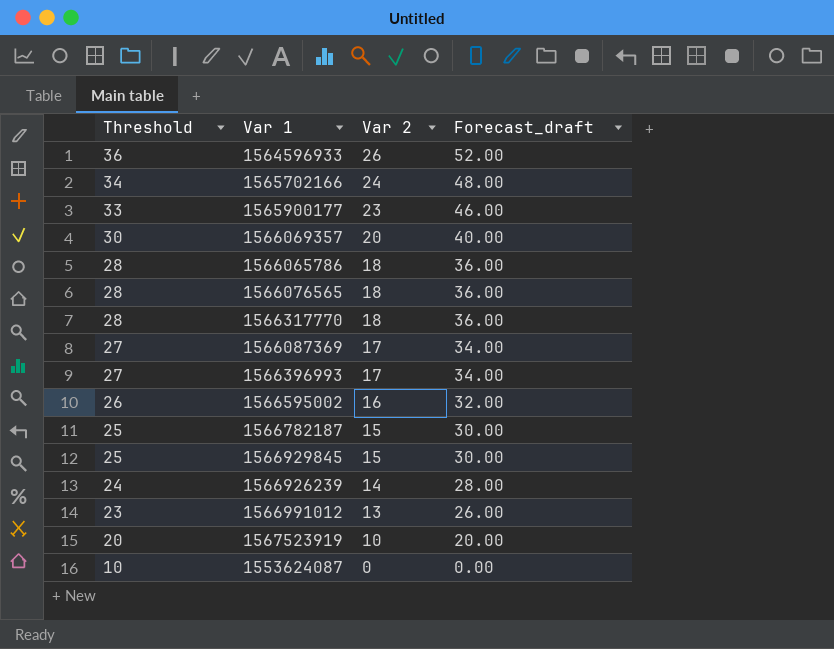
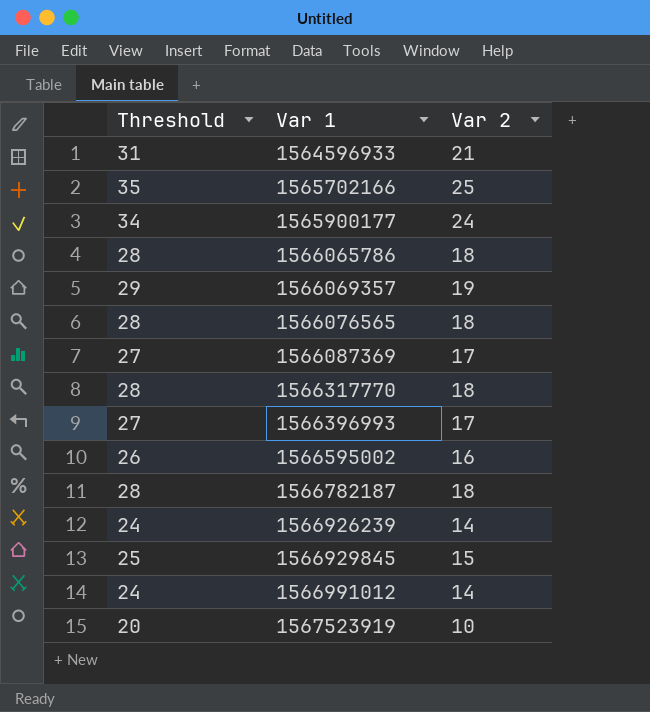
row order: Threshold descending -> Var 1 ascending
column Forecast_draft | formula: [Var 2] * 2 -> none
row 1553624087: 10 | 0 | 0.00 -> none
1564596933 | Threshold: 36 -> 31
1564596933 | Var 2: 26 -> 21
1565702166 | Threshold: 34 -> 35
1565702166 | Var 2: 24 -> 25
1565900177 | Threshold: 33 -> 34
1565900177 | Var 2: 23 -> 24
1566069357 | Threshold: 30 -> 29
1566069357 | Var 2: 20 -> 19
1566782187 | Threshold: 25 -> 28
1566782187 | Var 2: 15 -> 18
1566991012 | Threshold: 23 -> 24
1566991012 | Var 2: 13 -> 14

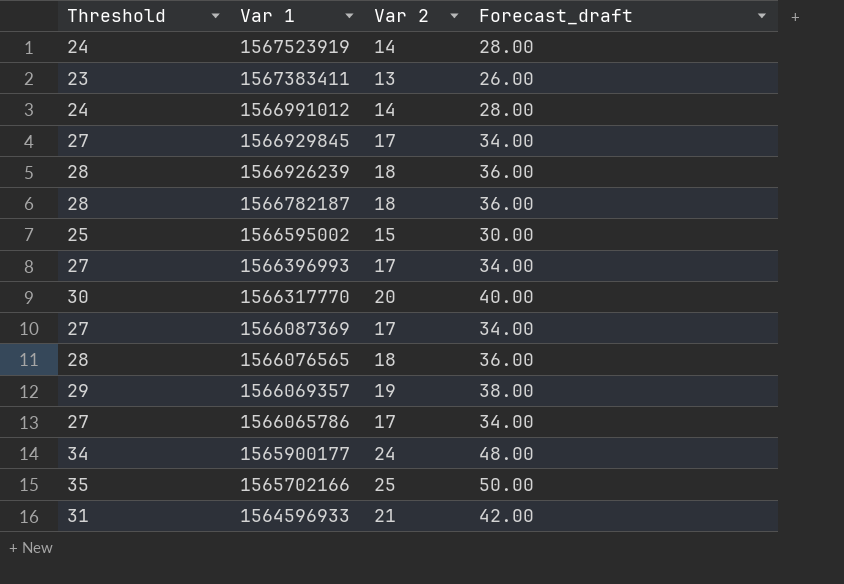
row order: Var 1 ascending -> Var 1 descending
column Forecast_draft | formula: none -> [Var 2] * 2
1567523919 | Threshold: 20 -> 24
1567523919 | Var 2: 10 -> 14
row 1567383411: none -> 23 | 13 | 26.00
1566929845 | Threshold: 25 -> 27
1566929845 | Var 2: 15 -> 17
1566926239 | Threshold: 24 -> 28
1566926239 | Var 2: 14 -> 18
1566595002 | Threshold: 26 -> 25
1566595002 | Var 2: 16 -> 15
1566317770 | Threshold: 28 -> 30
1566317770 | Var 2: 18 -> 20
1566065786 | Threshold: 28 -> 27
1566065786 | Var 2: 18 -> 17

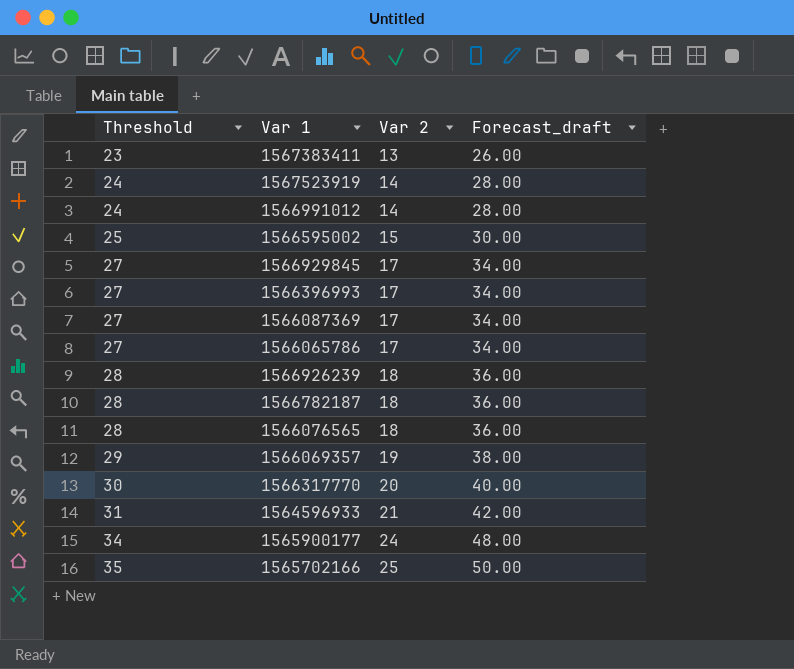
row order: Var 1 descending -> Threshold ascending

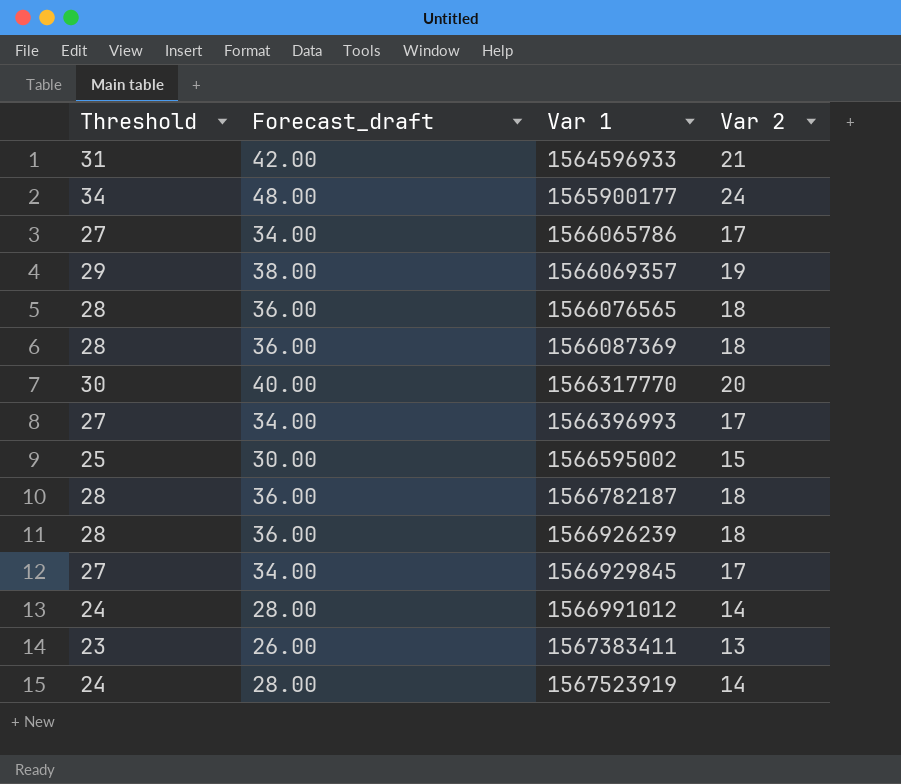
row order: Threshold ascending -> Var 1 ascending
column Forecast_draft | position: 4 -> 2
row 1565702166: 35 | 25 | 50.00 -> none
1566087369 | Threshold: 27 -> 28
1566087369 | Forecast_draft: 34.00 -> 36.00
1566087369 | Var 2: 17 -> 18

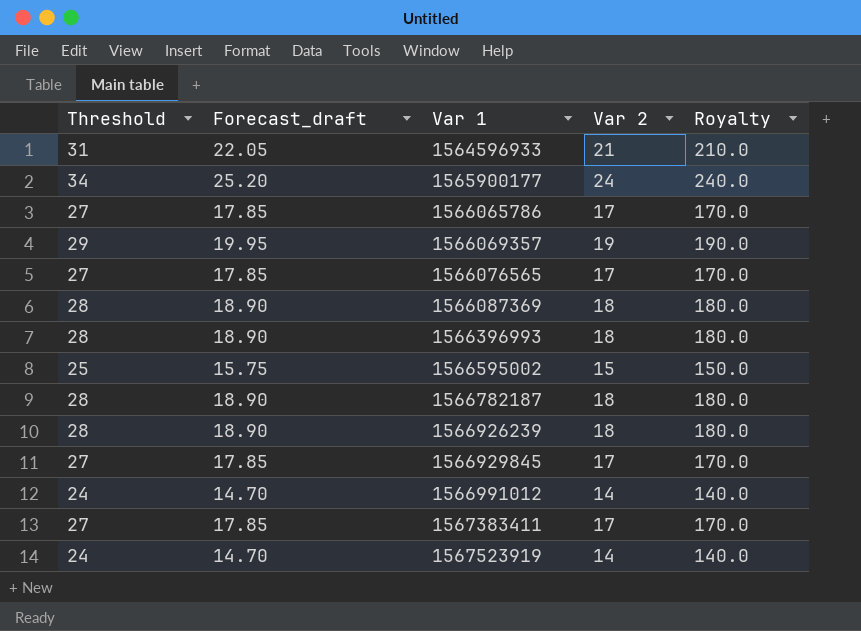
column Forecast_draft | formula: [Var 2] * 2 -> [Var 2] * 1.05
column Royalty | formula: none -> [Var 2] * 10
row 1566317770: 30 | 40.00 | 20 -> none
1566076565 | Threshold: 28 -> 27
1566076565 | Var 2: 18 -> 17
1566396993 | Threshold: 27 -> 28
1566396993 | Var 2: 17 -> 18
1567383411 | Threshold: 23 -> 27
1567383411 | Var 2: 13 -> 17

